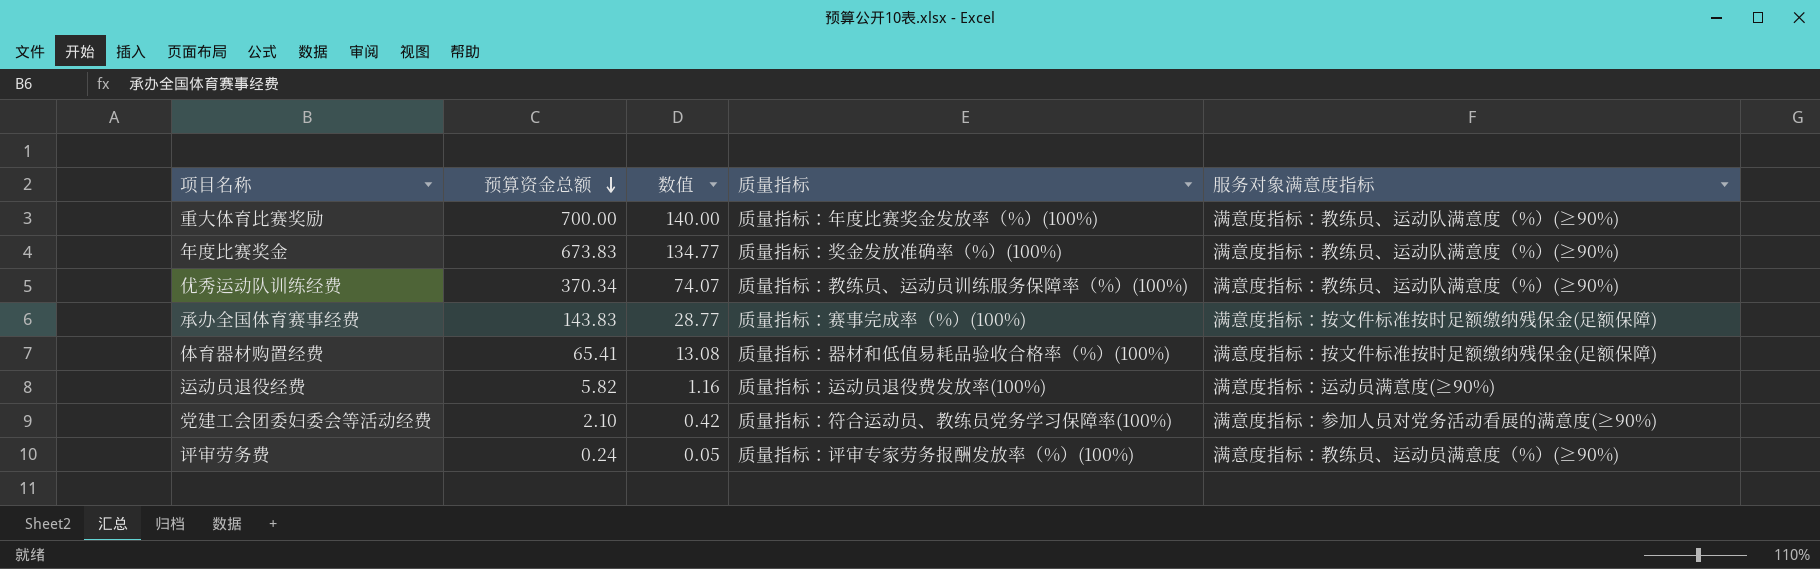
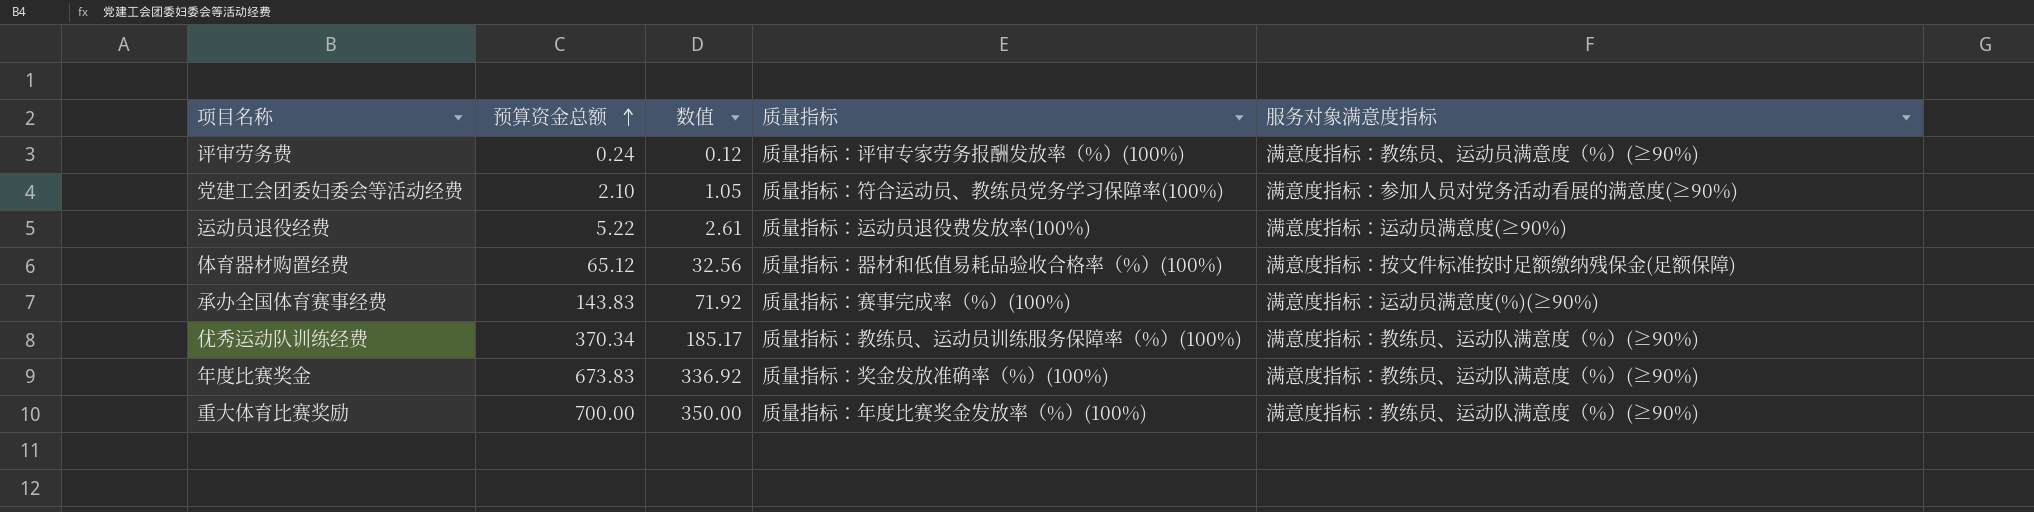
row order: 预算资金总额 descending -> 预算资金总额 ascending
column 数值 | formula: [预算资金总额] * 0.2 -> [预算资金总额] * 0.5
运动员退役经费 | 预算资金总额: 5.82 -> 5.22
体育器材购置经费 | 预算资金总额: 65.41 -> 65.12
承办全国体育赛事经费 | 服务对象满意度指标: 满意度指标：按文件标准按时足额缴纳残保金(足额保障) -> 满意度指标：运动员满意度(%)(≥90%)

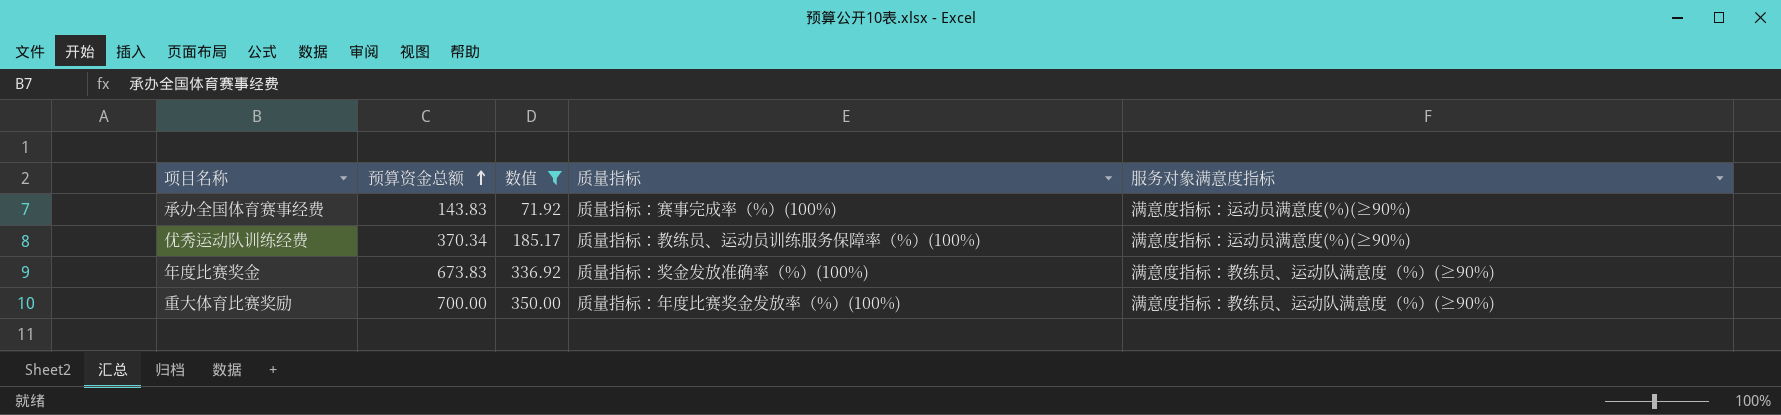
filter: none -> 数值 >= 71.92
优秀运动队训练经费 | 服务对象满意度指标: 满意度指标：教练员、运动队满意度（%）(≥90%) -> 满意度指标：运动员满意度(%)(≥90%)

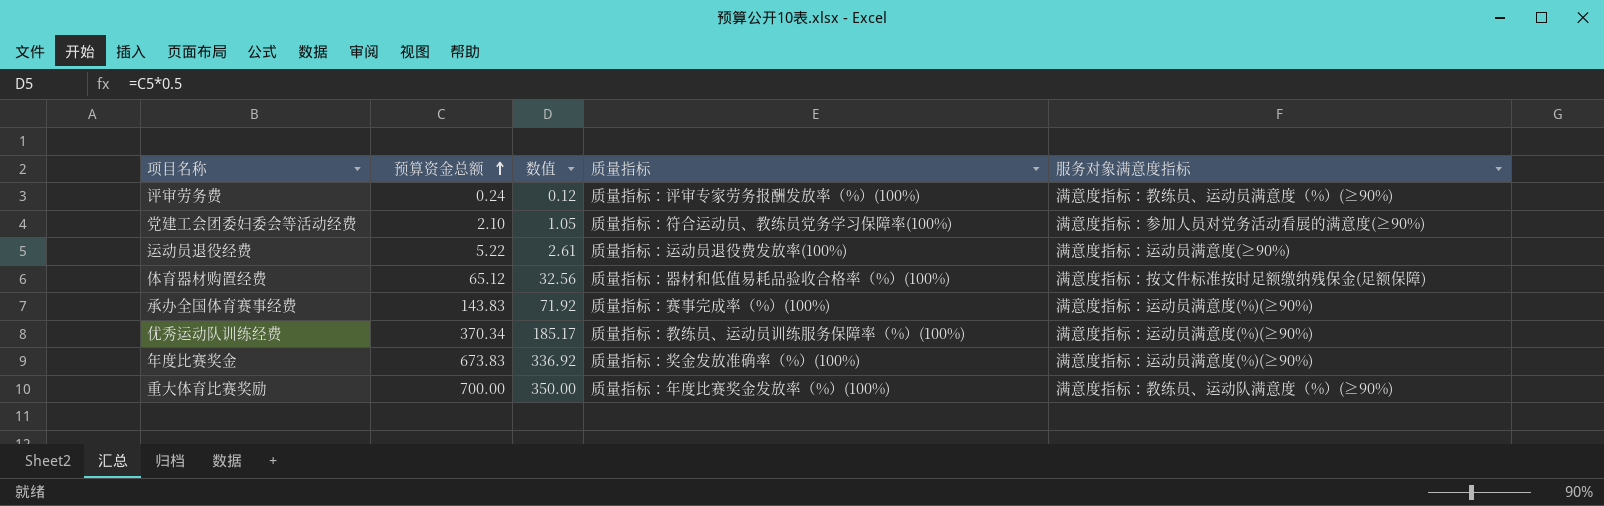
filter: 数值 >= 71.92 -> none
年度比赛奖金 | 服务对象满意度指标: 满意度指标：教练员、运动队满意度（%）(≥90%) -> 满意度指标：运动员满意度(%)(≥90%)

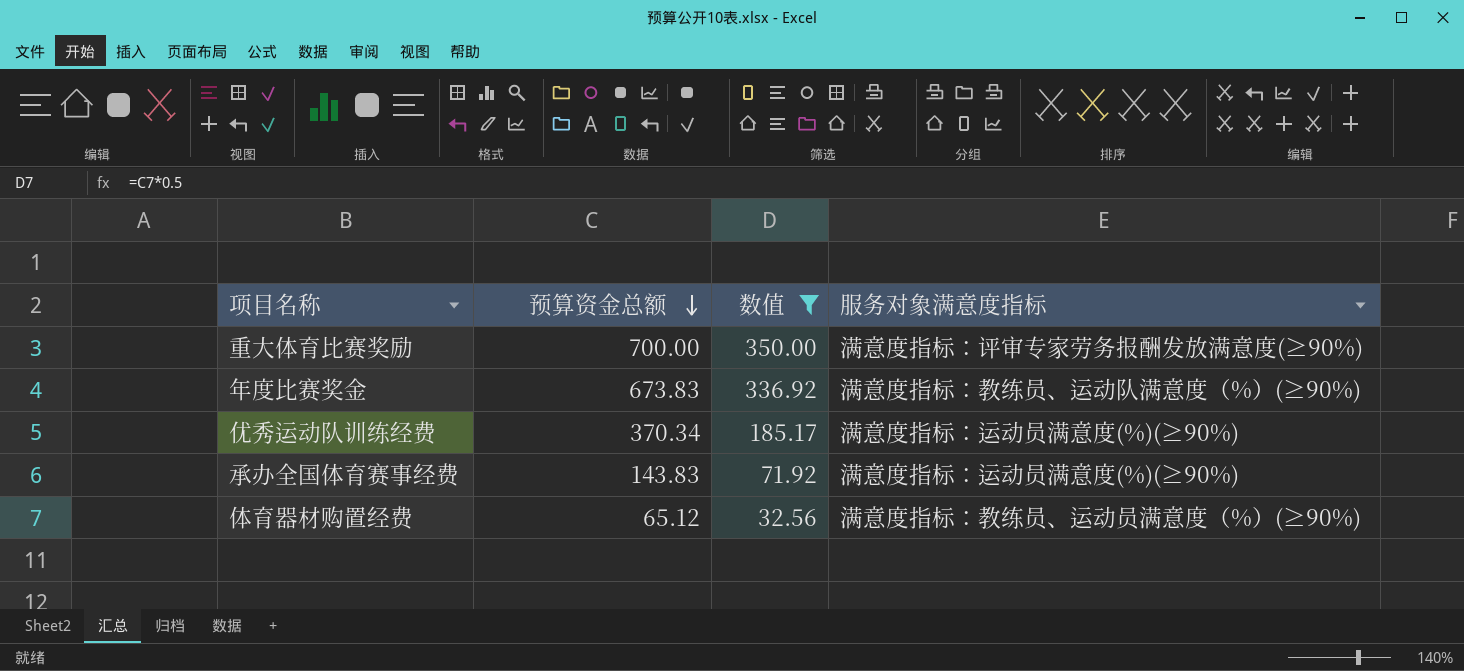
filter: none -> 数值 >= 32.56
row order: 预算资金总额 ascending -> 预算资金总额 descending
column 质量指标 | position: 4 -> none
重大体育比赛奖励 | 服务对象满意度指标: 满意度指标：教练员、运动队满意度（%）(≥90%) -> 满意度指标：评审专家劳务报酬发放满意度(≥90%)
年度比赛奖金 | 服务对象满意度指标: 满意度指标：运动员满意度(%)(≥90%) -> 满意度指标：教练员、运动队满意度（%）(≥90%)
体育器材购置经费 | 服务对象满意度指标: 满意度指标：按文件标准按时足额缴纳残保金(足额保障) -> 满意度指标：教练员、运动员满意度（%）(≥90%)

